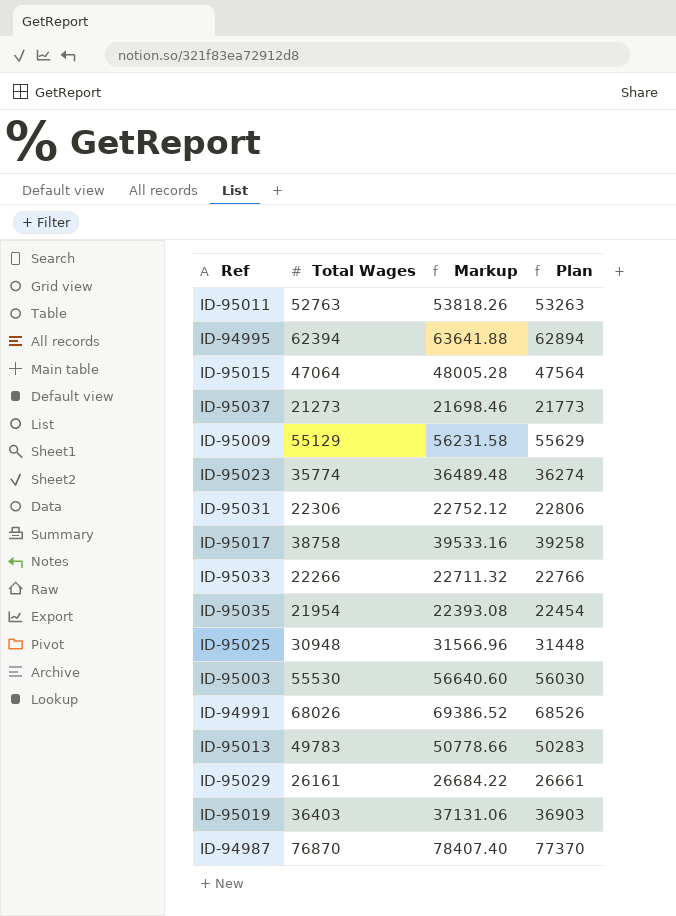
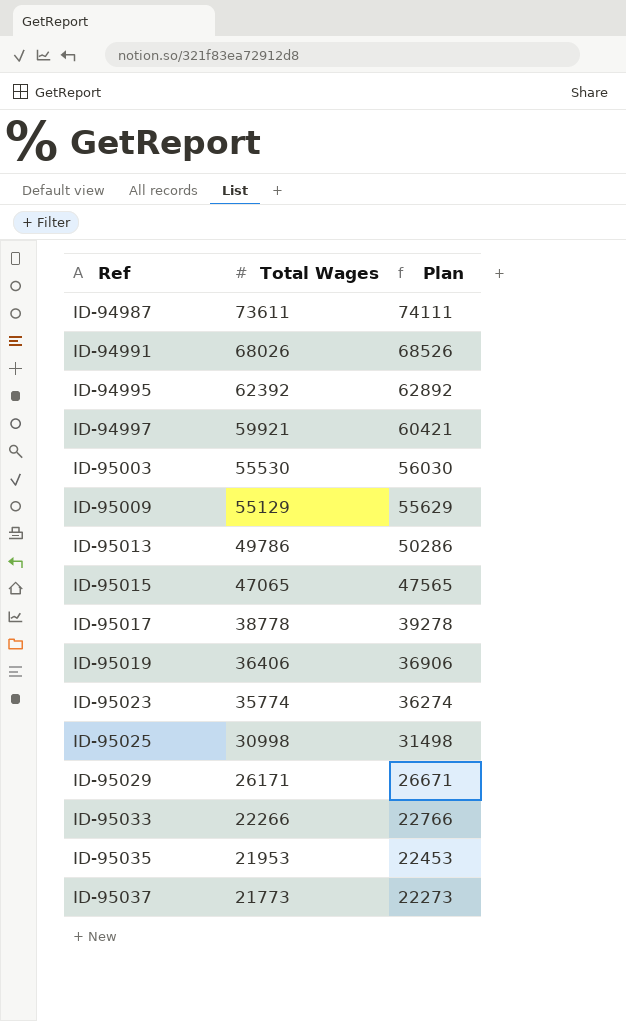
row order: none -> Ref ascending
column Markup | formula: [Total Wages] * 1.02 -> none
row ID-95011: 52763 | 53818.26 | 53263 -> none
row ID-95031: 22306 | 22752.12 | 22806 -> none
ID-94987 | Total Wages: 76870 -> 73611
ID-94987 | Plan: 77370 -> 74111
ID-94995 | Total Wages: 62394 -> 62392
ID-94995 | Plan: 62894 -> 62892
row ID-94997: none -> 59921 | 60421
ID-95013 | Total Wages: 49783 -> 49786
ID-95013 | Plan: 50283 -> 50286
ID-95015 | Total Wages: 47064 -> 47065
ID-95015 | Plan: 47564 -> 47565
ID-95017 | Total Wages: 38758 -> 38778
ID-95017 | Plan: 39258 -> 39278
ID-95019 | Total Wages: 36403 -> 36406
ID-95019 | Plan: 36903 -> 36906
ID-95025 | Total Wages: 30948 -> 30998
ID-95025 | Plan: 31448 -> 31498
ID-95029 | Total Wages: 26161 -> 26171
ID-95029 | Plan: 26661 -> 26671
ID-95035 | Total Wages: 21954 -> 21953
ID-95035 | Plan: 22454 -> 22453
ID-95037 | Total Wages: 21273 -> 21773
ID-95037 | Plan: 21773 -> 22273

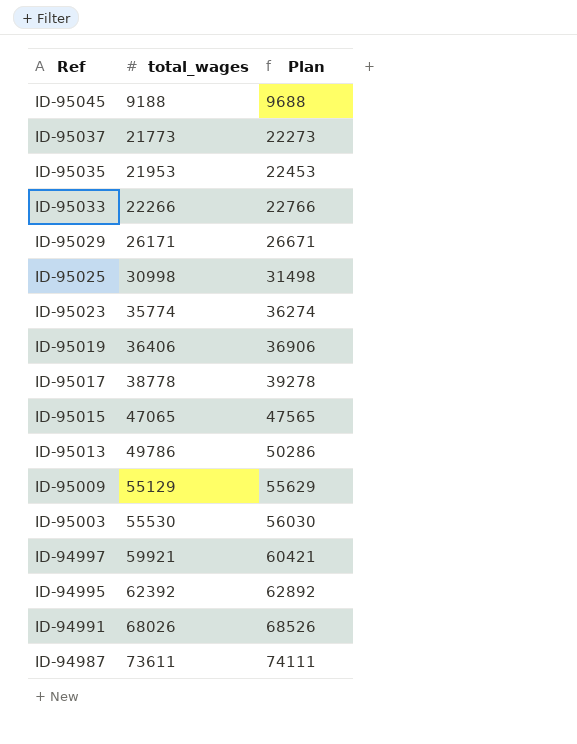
row order: Ref ascending -> Ref descending
column name: Total Wages -> total_wages
row ID-95045: none -> 9188 | 9688

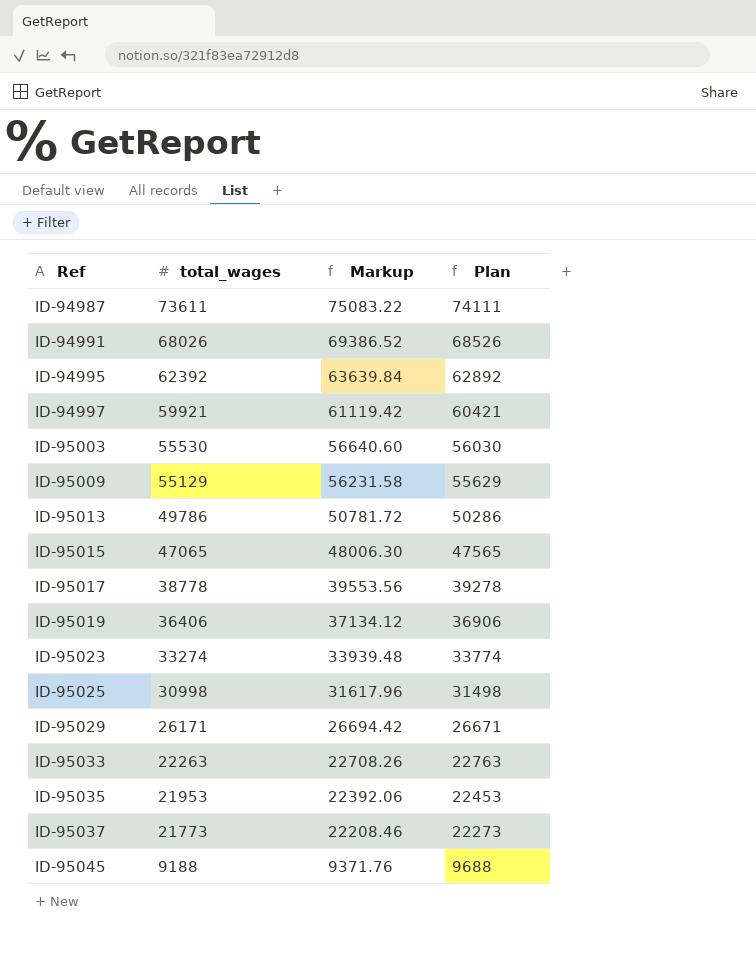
row order: Ref descending -> Ref ascending
column Markup | formula: none -> [total_wages] * 1.02
ID-95023 | total_wages: 35774 -> 33274
ID-95023 | Plan: 36274 -> 33774
ID-95033 | total_wages: 22266 -> 22263
ID-95033 | Plan: 22766 -> 22763

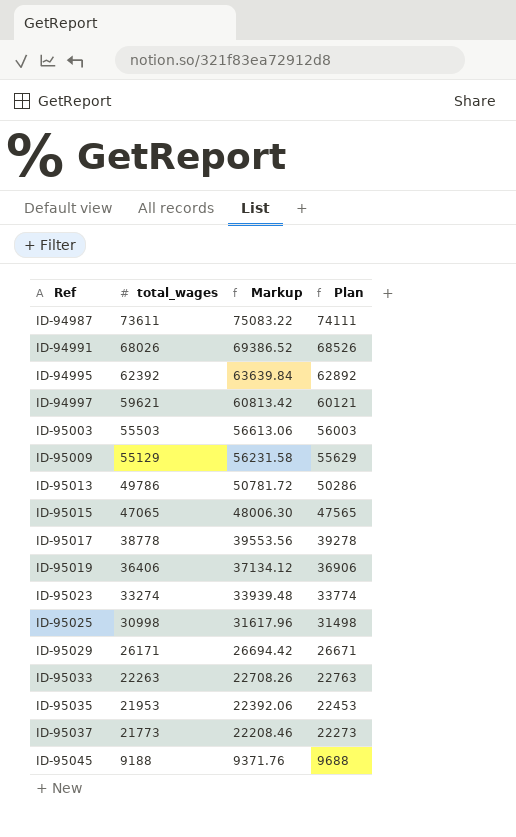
ID-94997 | total_wages: 59921 -> 59621
ID-94997 | Markup: 61119.42 -> 60813.42
ID-94997 | Plan: 60421 -> 60121
ID-95003 | total_wages: 55530 -> 55503
ID-95003 | Markup: 56640.60 -> 56613.06
ID-95003 | Plan: 56030 -> 56003

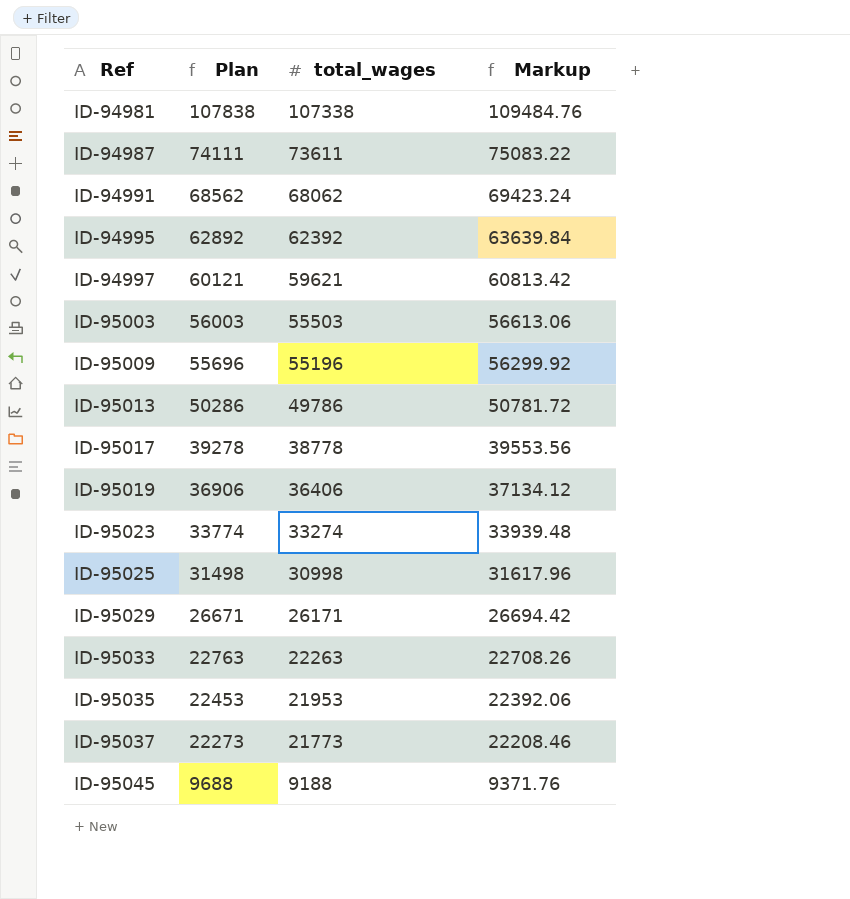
column Plan | position: 4 -> 2
row ID-95015: 47065 | 48006.30 | 47565 -> none
row ID-94981: none -> 107838 | 107338 | 109484.76
ID-94991 | Plan: 68526 -> 68562
ID-94991 | total_wages: 68026 -> 68062
ID-94991 | Markup: 69386.52 -> 69423.24
ID-95009 | Plan: 55629 -> 55696
ID-95009 | total_wages: 55129 -> 55196
ID-95009 | Markup: 56231.58 -> 56299.92

